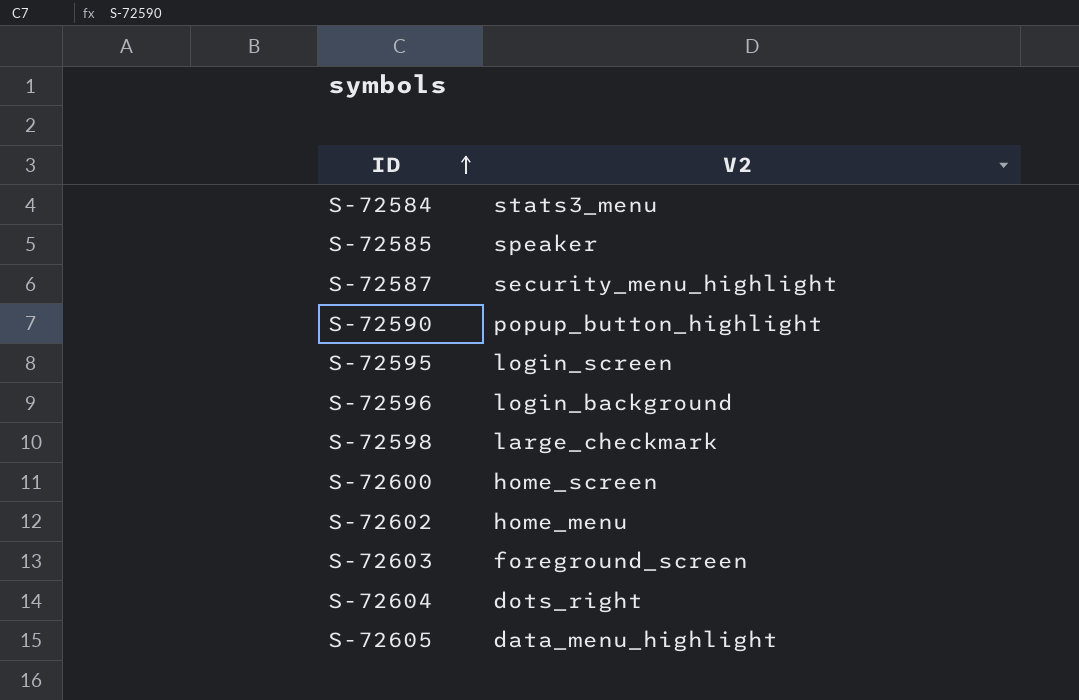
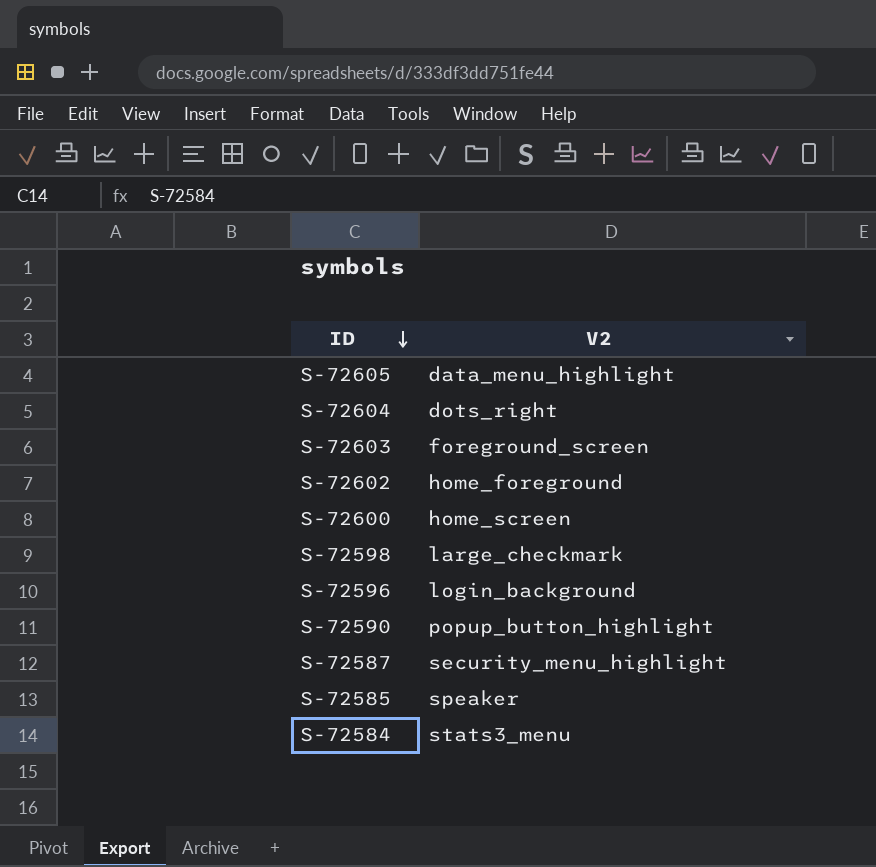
row order: ID ascending -> ID descending
row S-72595: login_screen -> none
S-72602 | V2: home_menu -> home_foreground

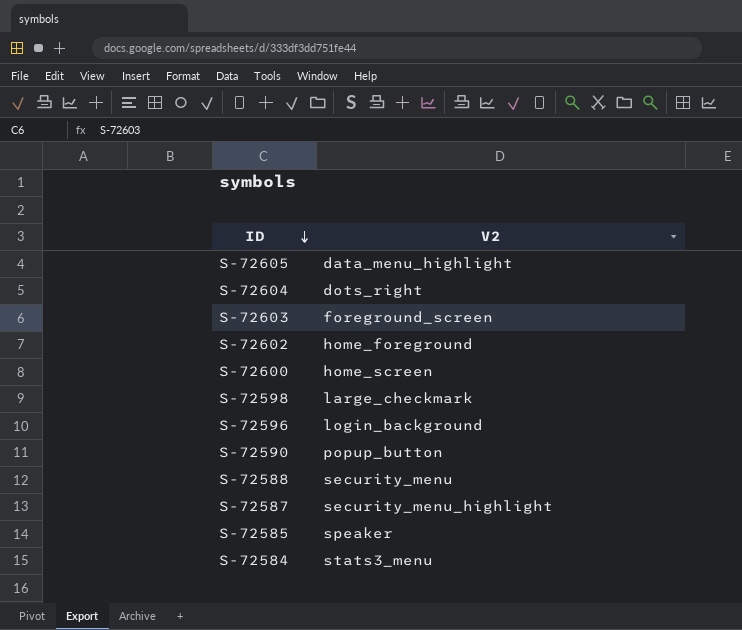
S-72590 | V2: popup_button_highlight -> popup_button
row S-72588: none -> security_menu

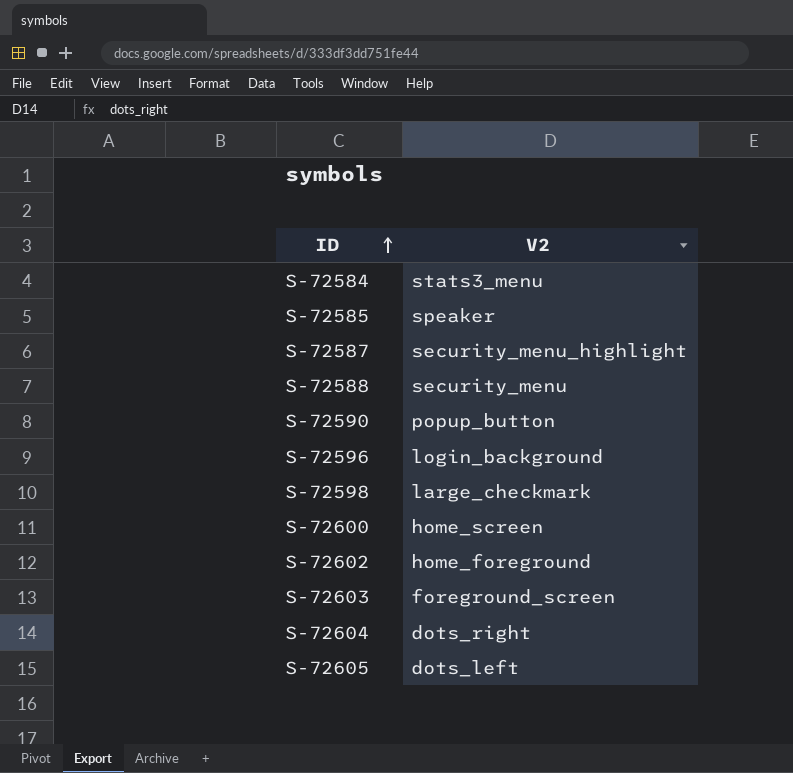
row order: ID descending -> ID ascending
S-72605 | V2: data_menu_highlight -> dots_left

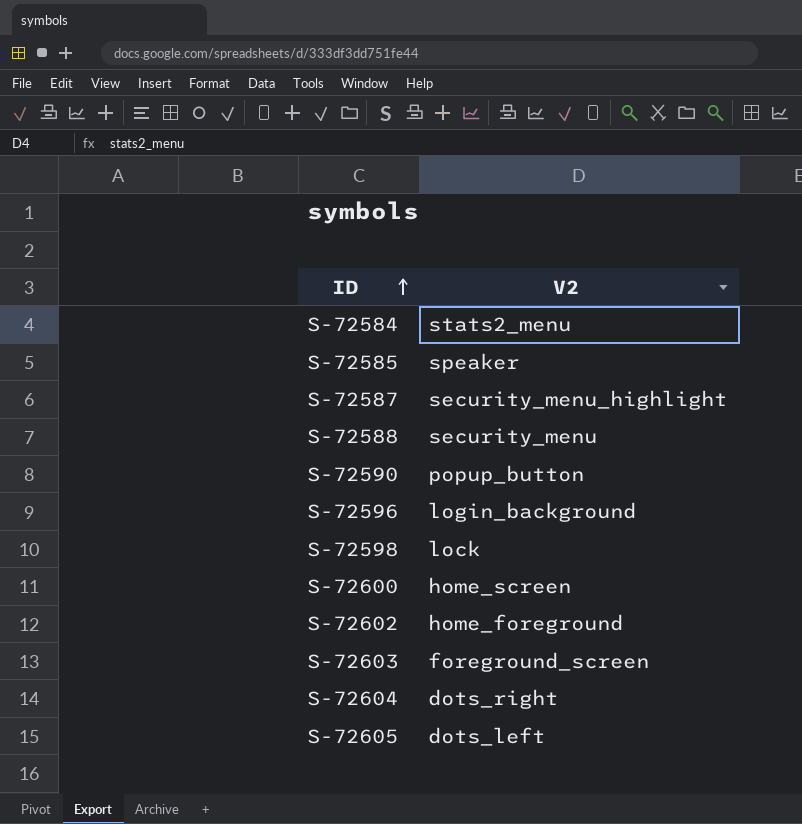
S-72584 | V2: stats3_menu -> stats2_menu
S-72598 | V2: large_checkmark -> lock

